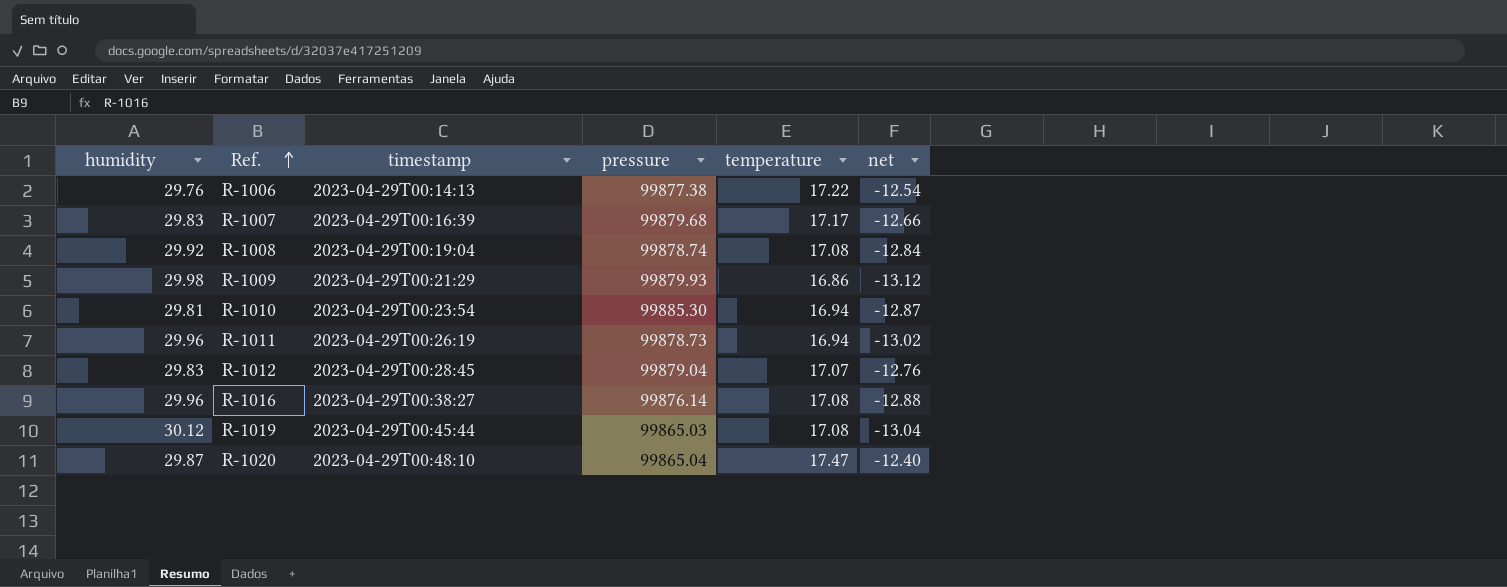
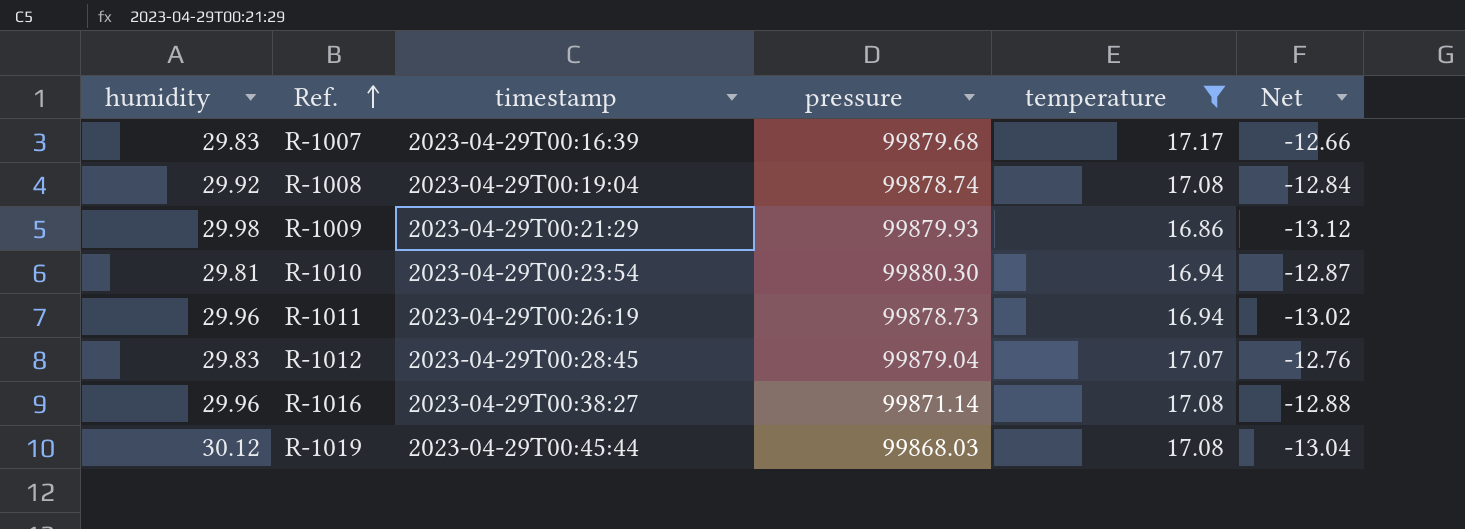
filter: none -> temperature <= 17.17
column name: net -> Net
R-1010 | pressure: 99885.30 -> 99880.30
R-1016 | pressure: 99876.14 -> 99871.14
R-1019 | pressure: 99865.03 -> 99868.03

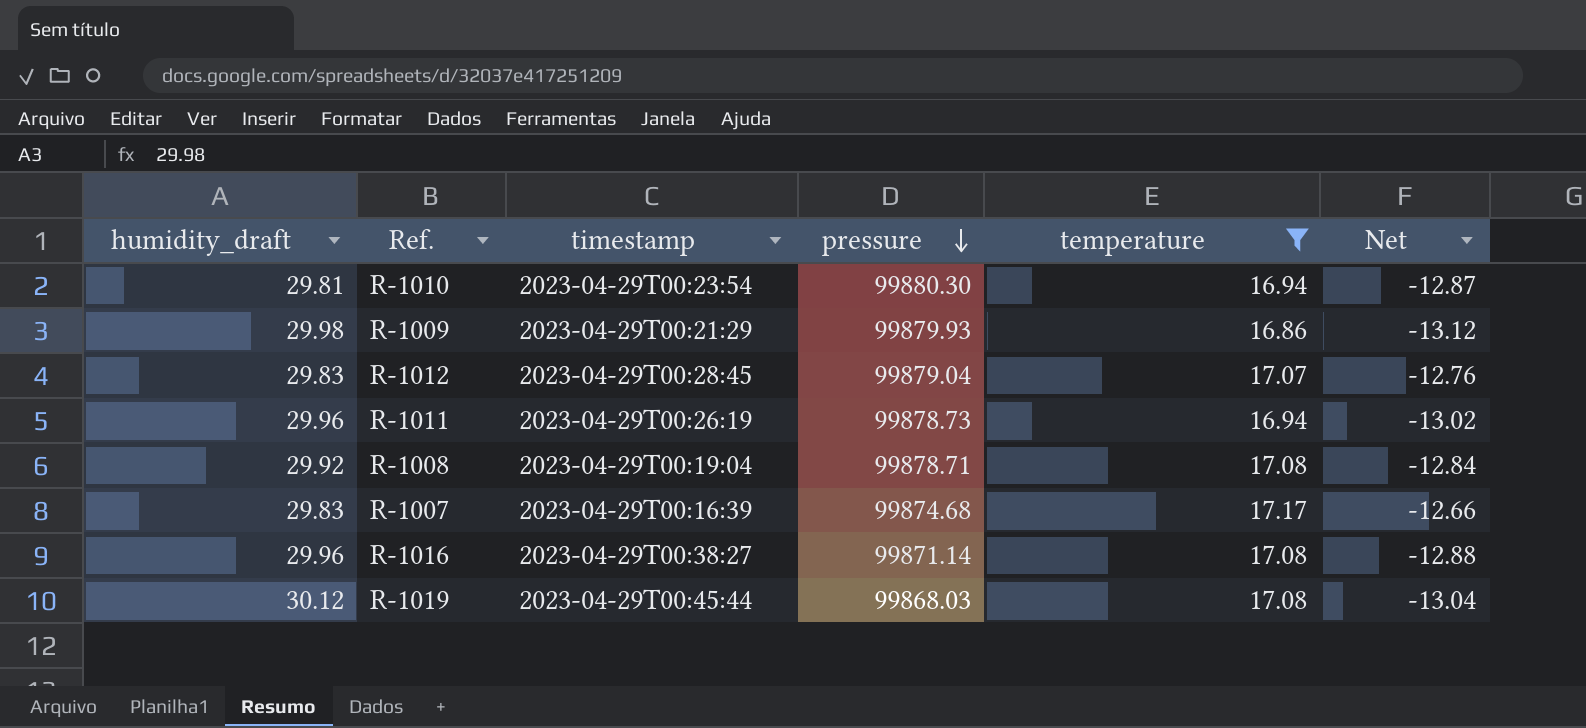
row order: Ref. ascending -> pressure descending
column name: humidity -> humidity_draft
R-1008 | pressure: 99878.74 -> 99878.71
R-1007 | pressure: 99879.68 -> 99874.68

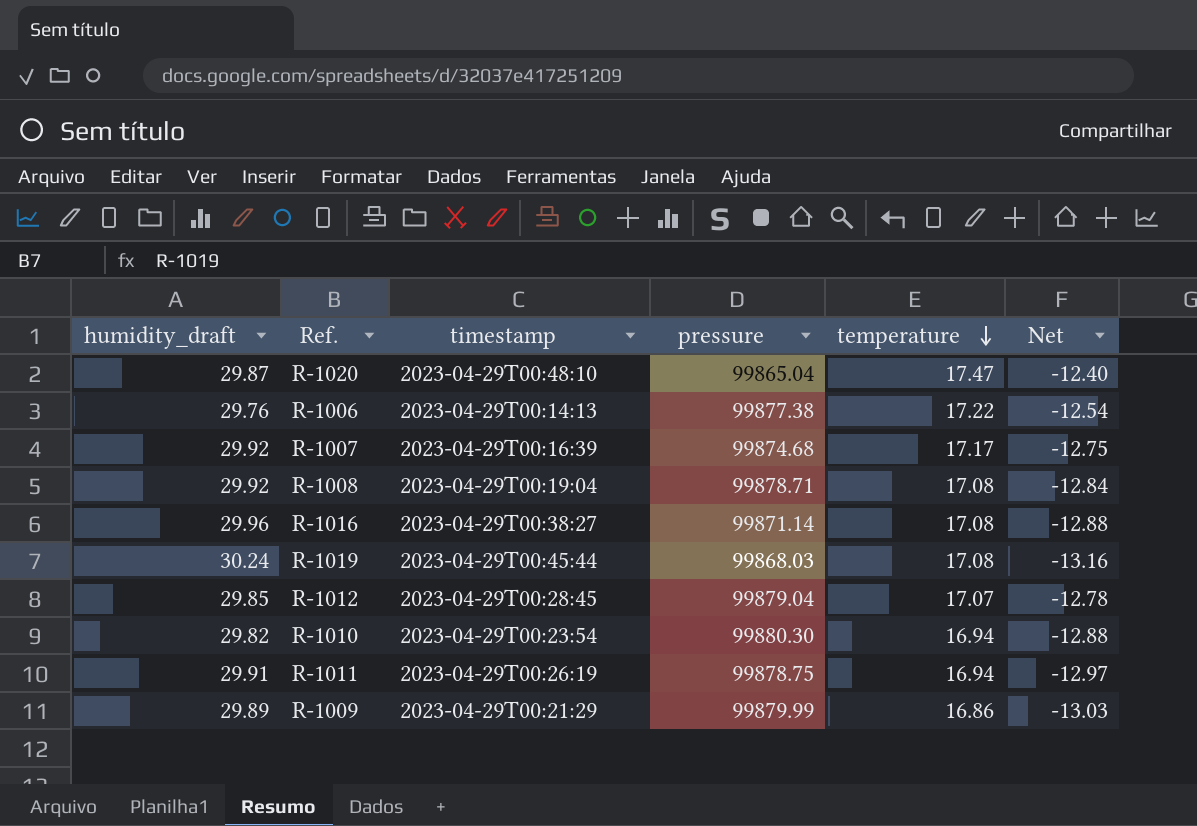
filter: temperature <= 17.17 -> none
row order: pressure descending -> temperature descending
R-1007 | humidity_draft: 29.83 -> 29.92
R-1007 | Net: -12.66 -> -12.75
R-1019 | humidity_draft: 30.12 -> 30.24
R-1019 | Net: -13.04 -> -13.16
R-1012 | humidity_draft: 29.83 -> 29.85
R-1012 | Net: -12.76 -> -12.78
R-1010 | humidity_draft: 29.81 -> 29.82
R-1010 | Net: -12.87 -> -12.88
R-1011 | humidity_draft: 29.96 -> 29.91
R-1011 | pressure: 99878.73 -> 99878.75
R-1011 | Net: -13.02 -> -12.97
R-1009 | humidity_draft: 29.98 -> 29.89
R-1009 | pressure: 99879.93 -> 99879.99
R-1009 | Net: -13.12 -> -13.03

